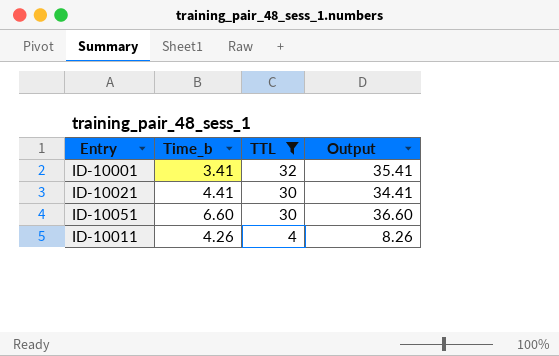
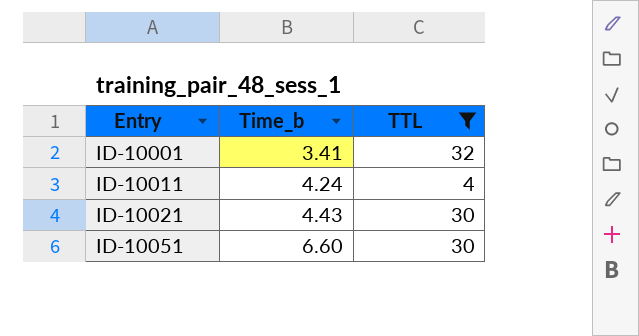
row order: TTL descending -> Entry ascending
column Output | formula: [Time_b] + [TTL] -> none
ID-10011 | Time_b: 4.26 -> 4.24
ID-10021 | Time_b: 4.41 -> 4.43

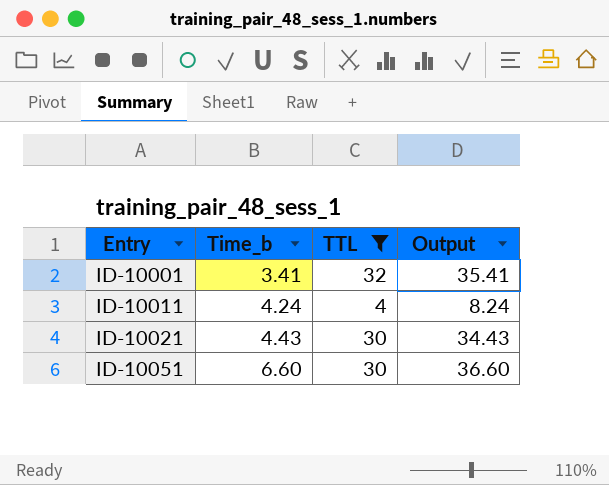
column Output | formula: none -> [Time_b] + [TTL]

